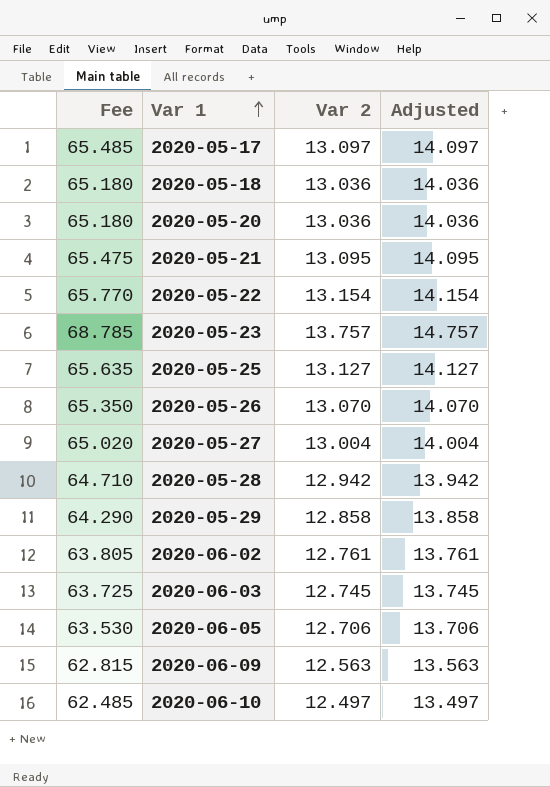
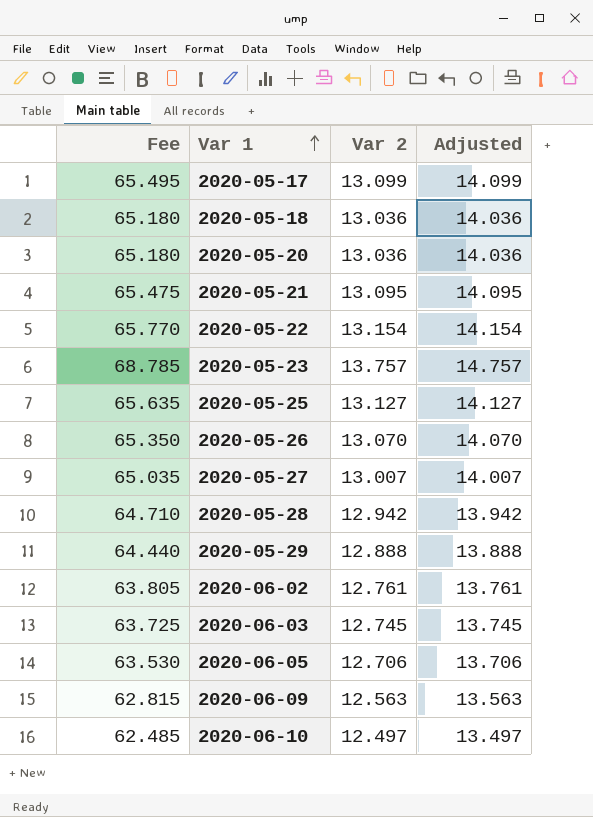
2020-05-17 | Fee: 65.485 -> 65.495
2020-05-17 | Var 2: 13.097 -> 13.099
2020-05-17 | Adjusted: 14.097 -> 14.099
2020-05-27 | Fee: 65.020 -> 65.035
2020-05-27 | Var 2: 13.004 -> 13.007
2020-05-27 | Adjusted: 14.004 -> 14.007
2020-05-29 | Fee: 64.290 -> 64.440
2020-05-29 | Var 2: 12.858 -> 12.888
2020-05-29 | Adjusted: 13.858 -> 13.888

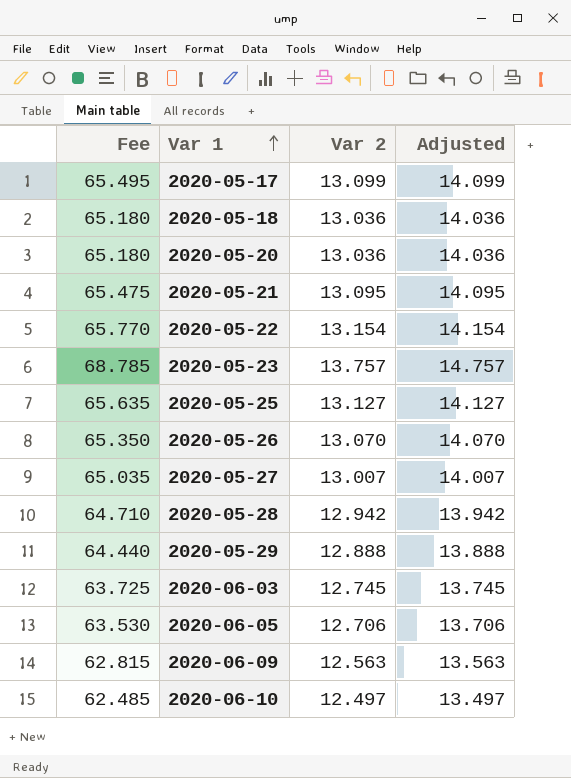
row 2020-06-02: 63.805 | 12.761 | 13.761 -> none

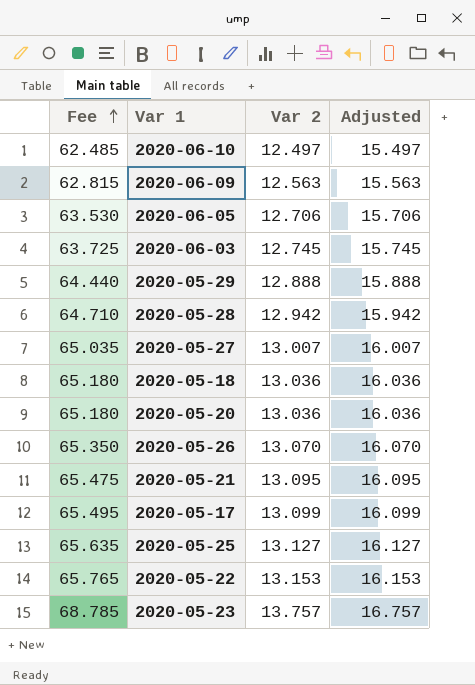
row order: Var 1 ascending -> Fee ascending
column Adjusted | formula: [Var 2] + 1 -> [Var 2] + 3
2020-05-22 | Fee: 65.770 -> 65.765
2020-05-22 | Var 2: 13.154 -> 13.153

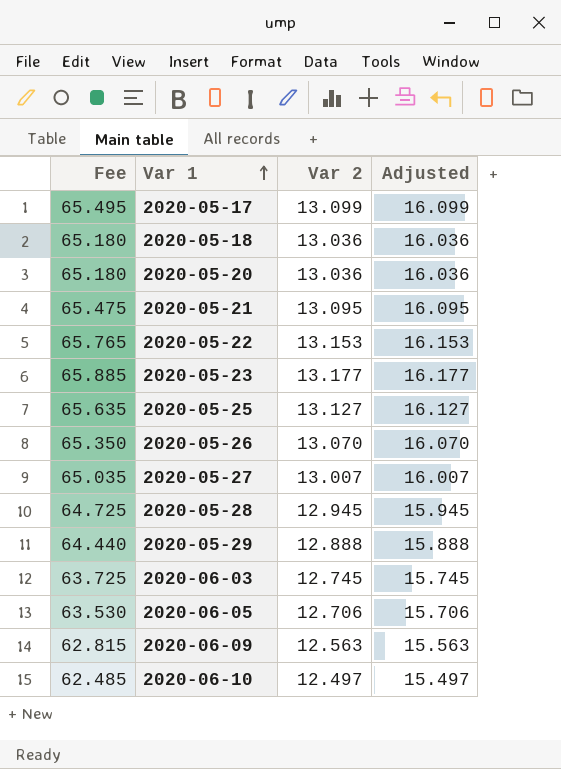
row order: Fee ascending -> Var 1 ascending
2020-05-23 | Fee: 68.785 -> 65.885
2020-05-23 | Var 2: 13.757 -> 13.177
2020-05-23 | Adjusted: 16.757 -> 16.177
2020-05-28 | Fee: 64.710 -> 64.725
2020-05-28 | Var 2: 12.942 -> 12.945
2020-05-28 | Adjusted: 15.942 -> 15.945

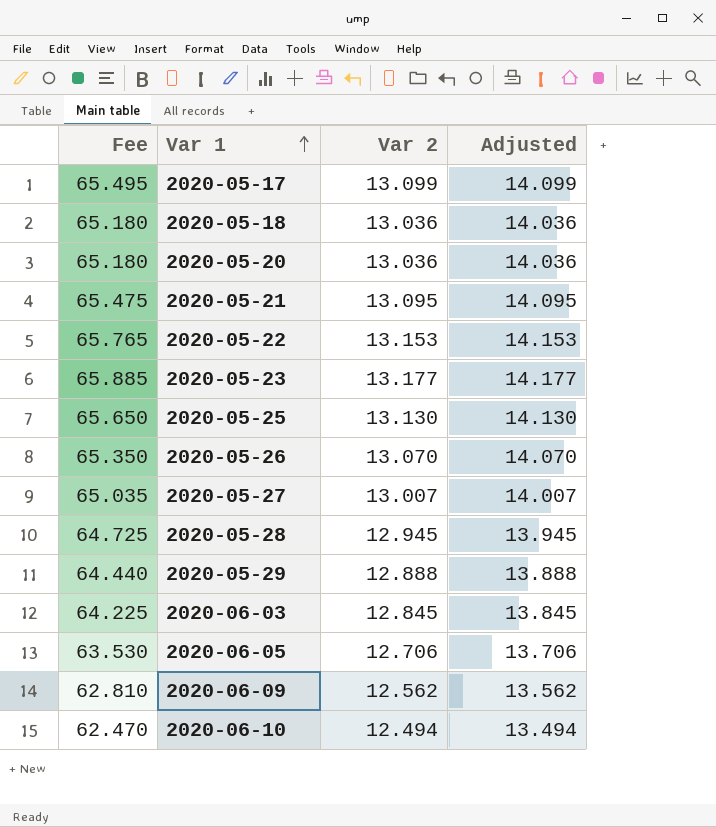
column Adjusted | formula: [Var 2] + 3 -> [Var 2] + 1
2020-05-25 | Fee: 65.635 -> 65.650
2020-05-25 | Var 2: 13.127 -> 13.130
2020-06-03 | Fee: 63.725 -> 64.225
2020-06-03 | Var 2: 12.745 -> 12.845
2020-06-09 | Fee: 62.815 -> 62.810
2020-06-09 | Var 2: 12.563 -> 12.562
2020-06-10 | Fee: 62.485 -> 62.470
2020-06-10 | Var 2: 12.497 -> 12.494

